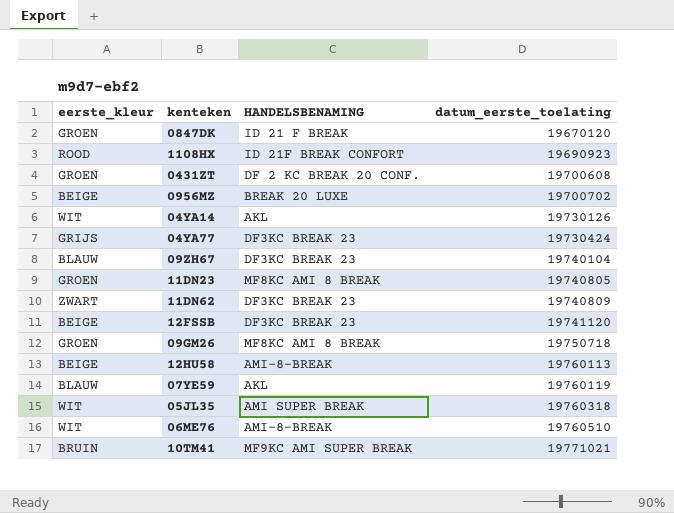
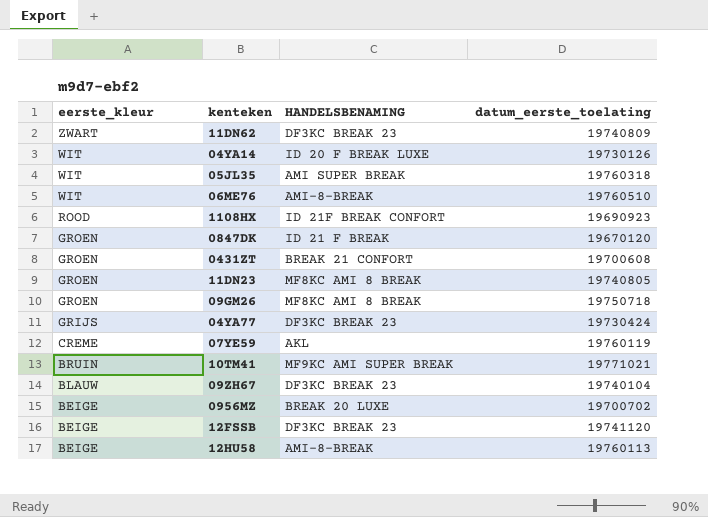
row order: datum_eerste_toelating ascending -> eerste_kleur descending
04YA14 | HANDELSBENAMING: AKL -> ID 20 F BREAK LUXE
0431ZT | HANDELSBENAMING: DF 2 KC BREAK 20 CONF. -> BREAK 21 CONFORT
07YE59 | eerste_kleur: BLAUW -> CREME

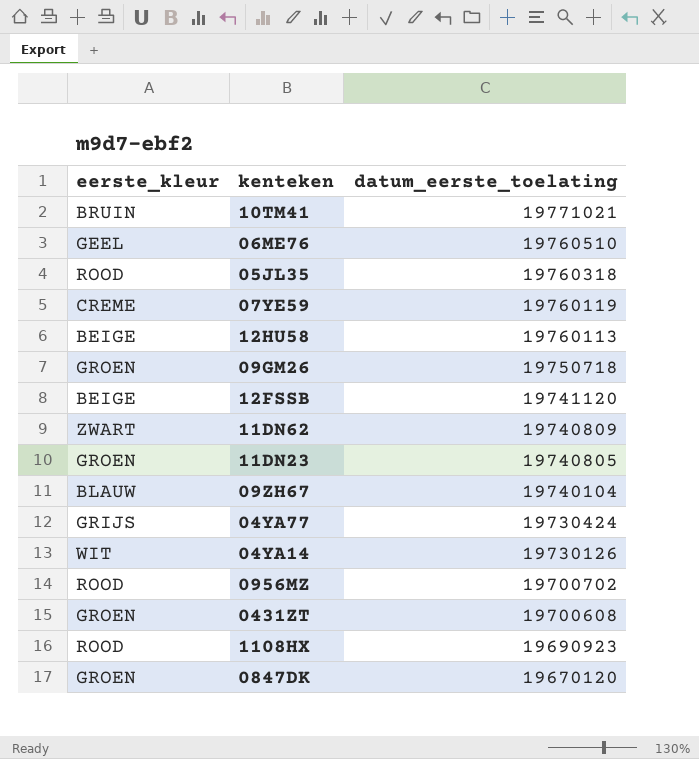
row order: eerste_kleur descending -> datum_eerste_toelating descending
column HANDELSBENAMING | position: 3 -> none
06ME76 | eerste_kleur: WIT -> GEEL
05JL35 | eerste_kleur: WIT -> ROOD
0956MZ | eerste_kleur: BEIGE -> ROOD

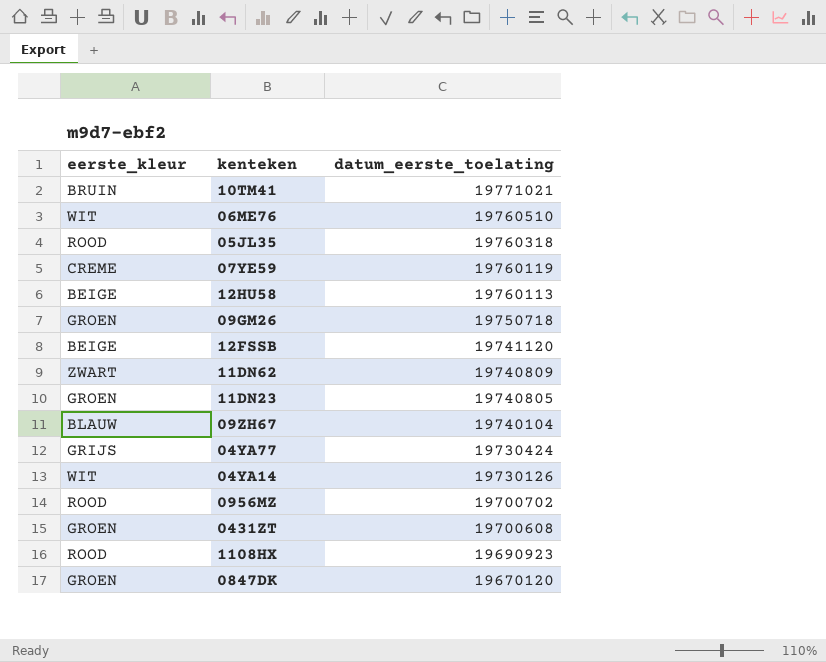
06ME76 | eerste_kleur: GEEL -> WIT

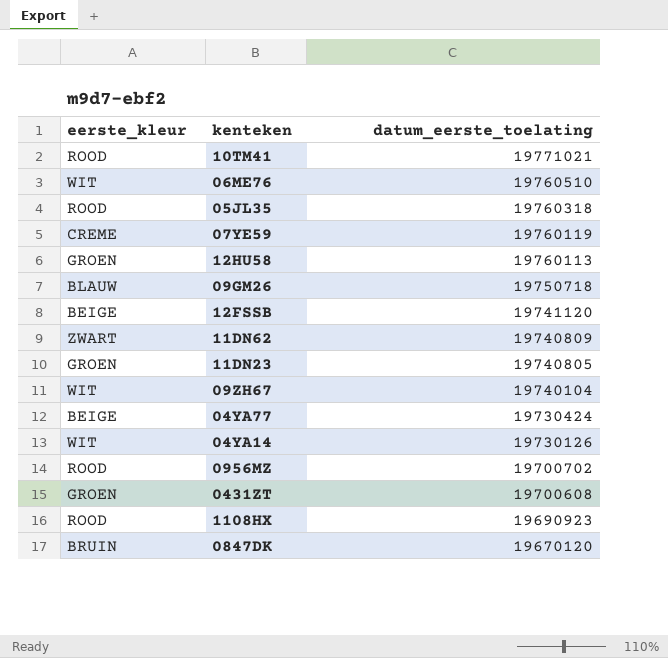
10TM41 | eerste_kleur: BRUIN -> ROOD
12HU58 | eerste_kleur: BEIGE -> GROEN
09GM26 | eerste_kleur: GROEN -> BLAUW
09ZH67 | eerste_kleur: BLAUW -> WIT
04YA77 | eerste_kleur: GRIJS -> BEIGE
0847DK | eerste_kleur: GROEN -> BRUIN

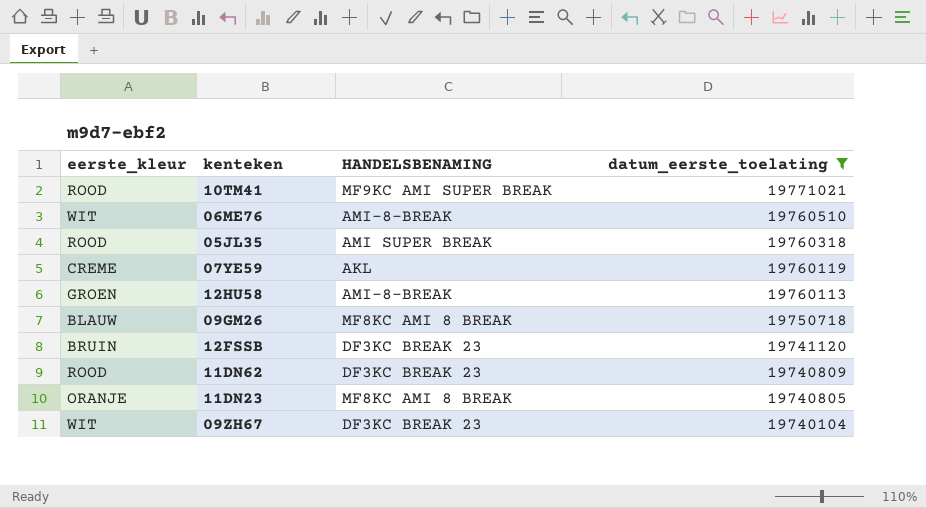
filter: none -> datum_eerste_toelating >= 19740104
column HANDELSBENAMING | position: none -> 3
12FSSB | eerste_kleur: BEIGE -> BRUIN
11DN62 | eerste_kleur: ZWART -> ROOD
11DN23 | eerste_kleur: GROEN -> ORANJE

